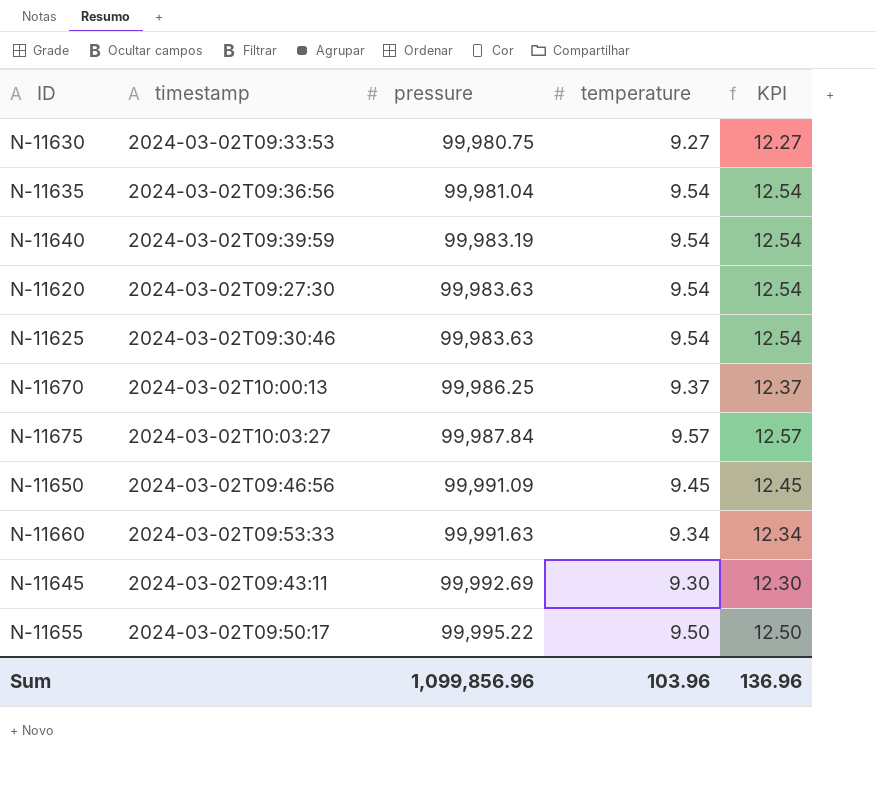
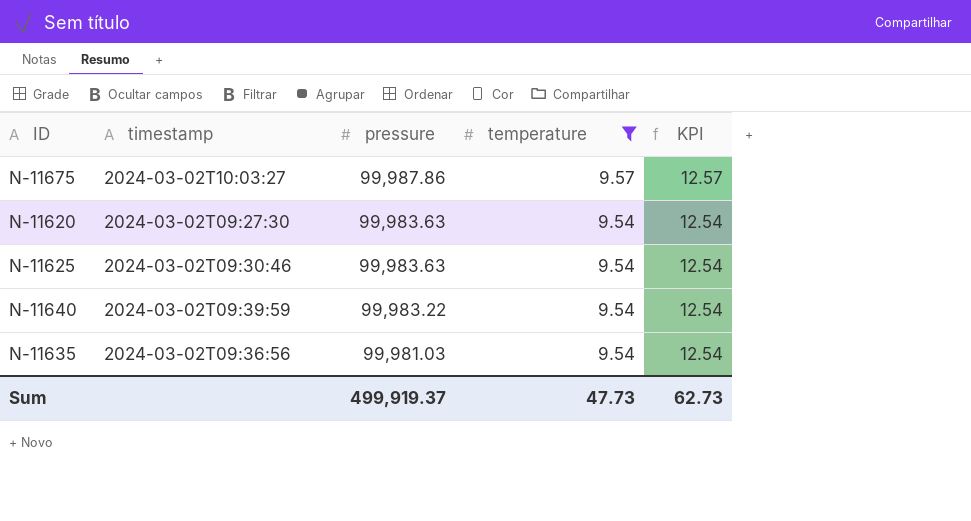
filter: none -> temperature >= 9.54
row order: pressure ascending -> pressure descending
N-11675 | pressure: 99,987.84 -> 99,987.86
N-11640 | pressure: 99,983.19 -> 99,983.22
N-11635 | pressure: 99,981.04 -> 99,981.03
Sum | pressure: 1,099,856.96 -> 499,919.37
Sum | temperature: 103.96 -> 47.73
Sum | KPI: 136.96 -> 62.73

